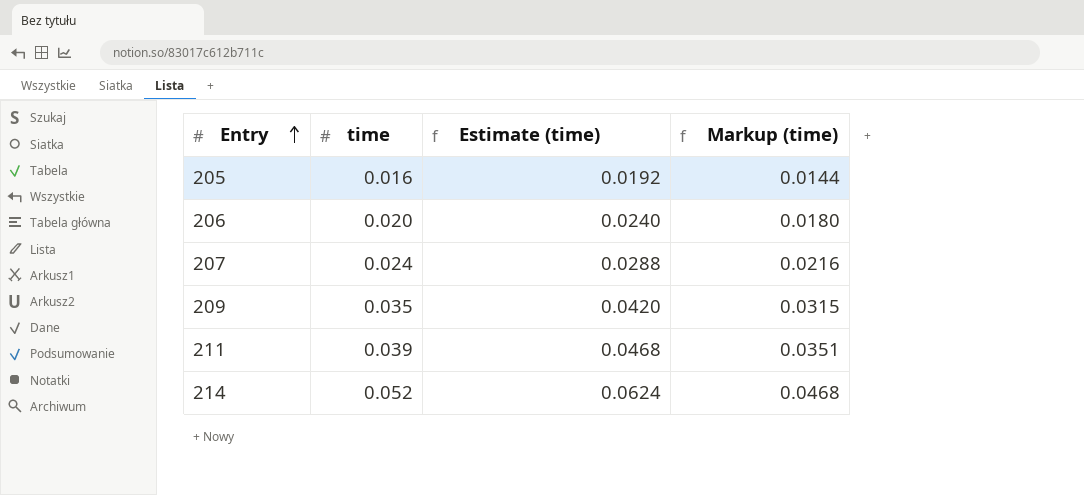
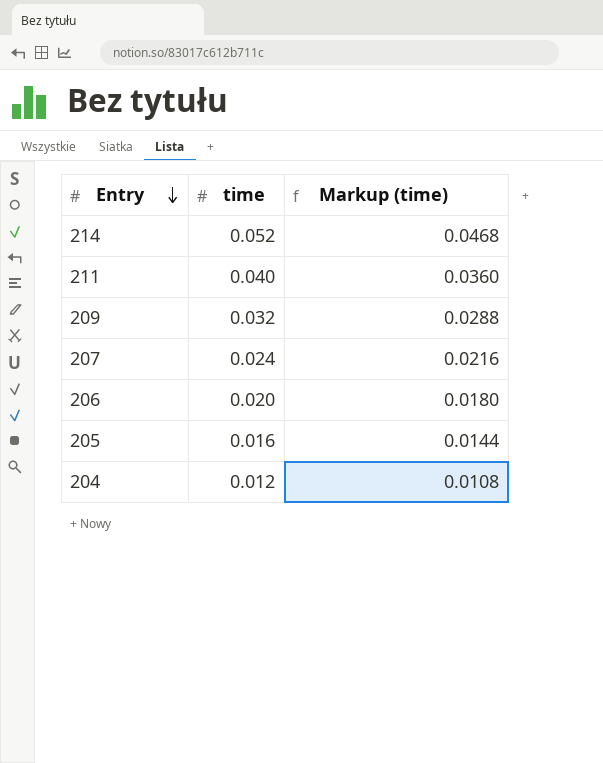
row order: Entry ascending -> Entry descending
column Estimate (time) | formula: [time] * 1.2 -> none
211 | time: 0.039 -> 0.040
211 | Markup (time): 0.0351 -> 0.0360
209 | time: 0.035 -> 0.032
209 | Markup (time): 0.0315 -> 0.0288
row 204: none -> 0.012 | 0.0108

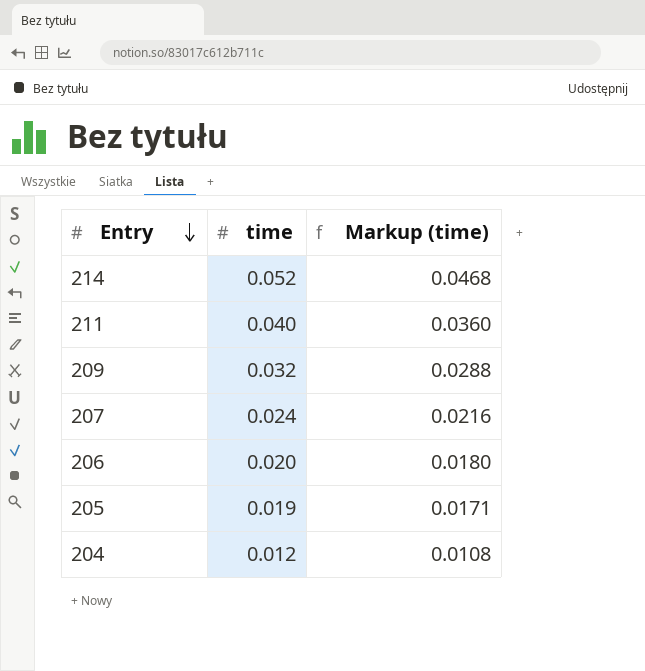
205 | time: 0.016 -> 0.019
205 | Markup (time): 0.0144 -> 0.0171

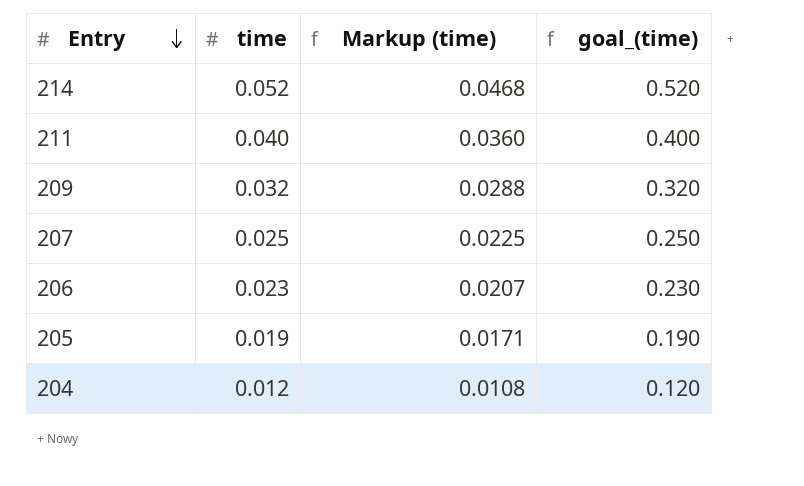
column goal_(time) | formula: none -> [time] * 10
207 | time: 0.024 -> 0.025
207 | Markup (time): 0.0216 -> 0.0225
206 | time: 0.020 -> 0.023
206 | Markup (time): 0.0180 -> 0.0207

